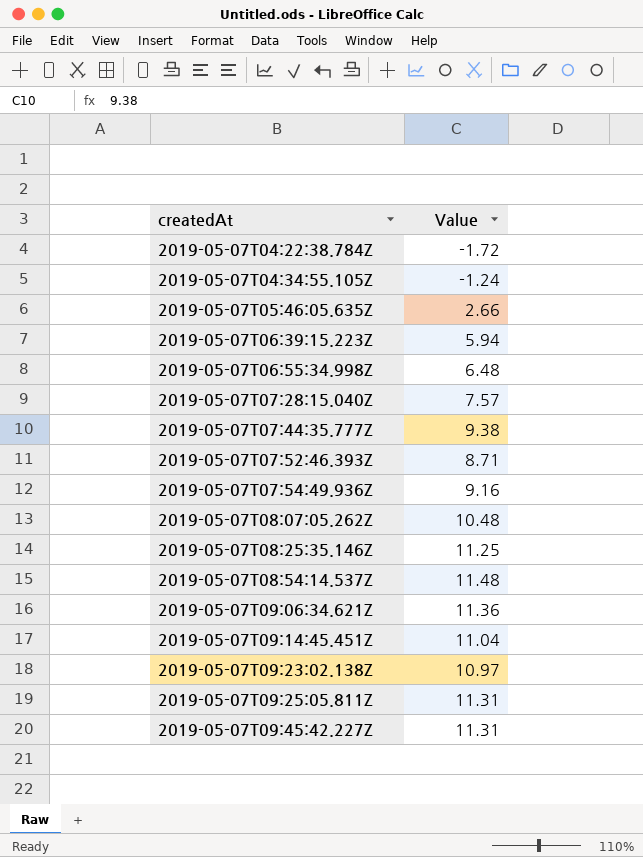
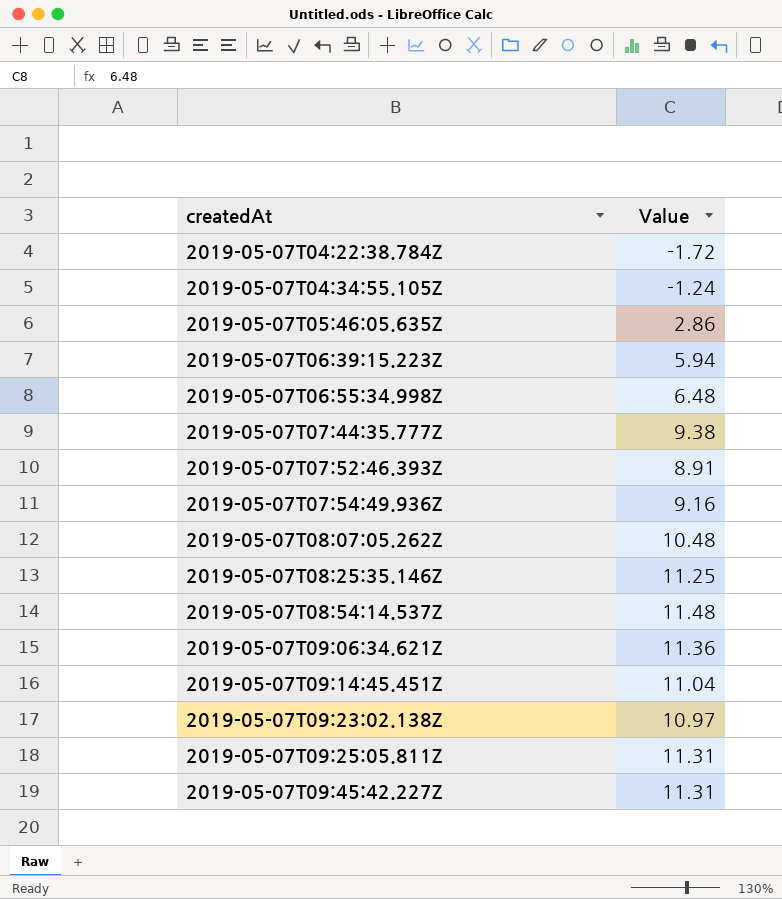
row 2019-05-07T07:28:15.040Z: 7.57 -> none
2019-05-07T05:46:05.635Z | Value: 2.66 -> 2.86
2019-05-07T07:52:46.393Z | Value: 8.71 -> 8.91

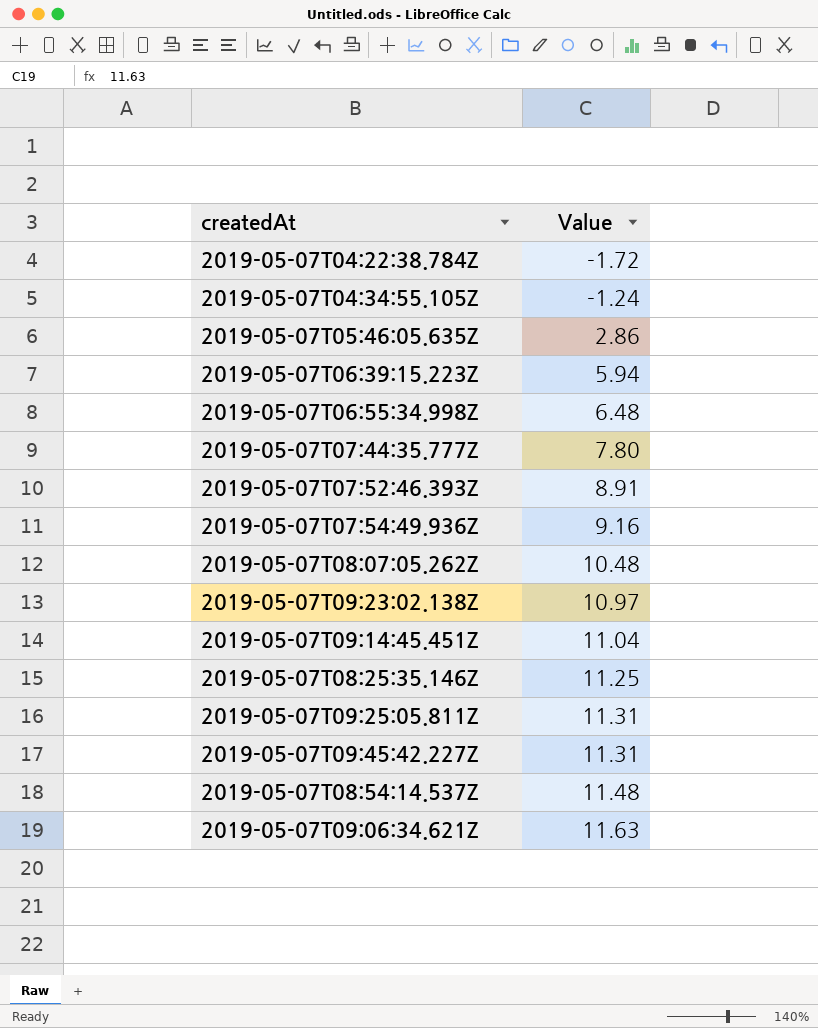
row order: createdAt ascending -> Value ascending
2019-05-07T07:44:35.777Z | Value: 9.38 -> 7.80
2019-05-07T09:06:34.621Z | Value: 11.36 -> 11.63

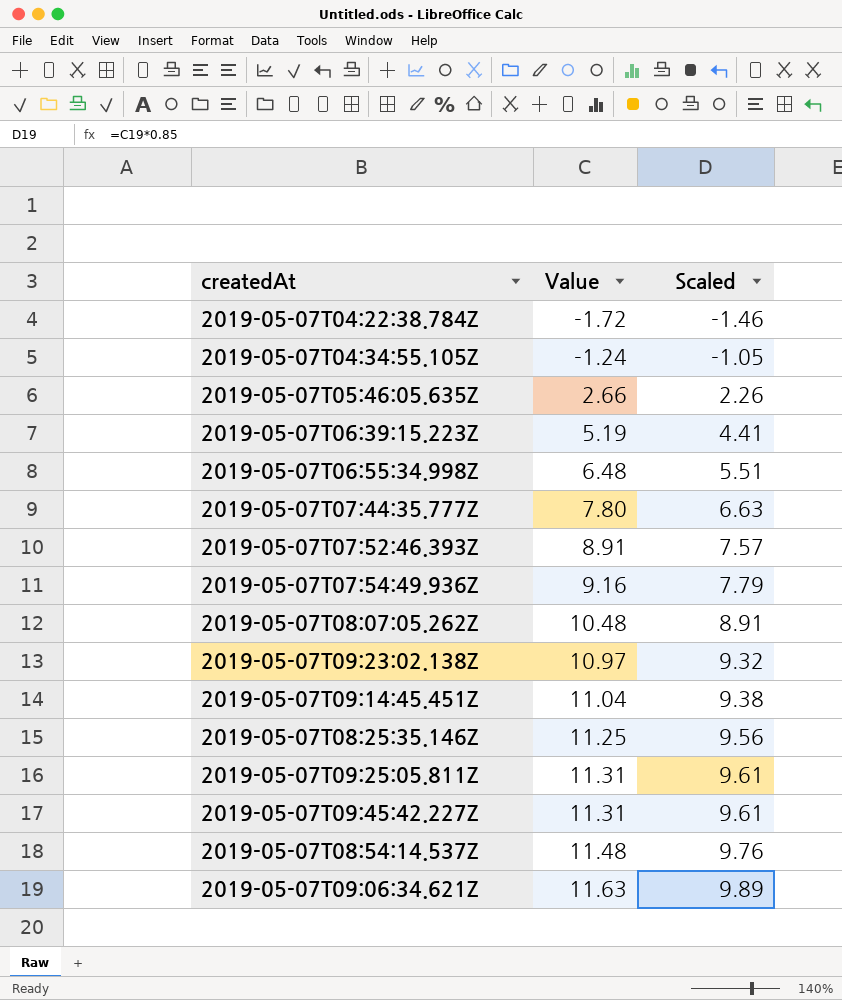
column Scaled | formula: none -> [Value] * 0.85
2019-05-07T05:46:05.635Z | Value: 2.86 -> 2.66
2019-05-07T06:39:15.223Z | Value: 5.94 -> 5.19

